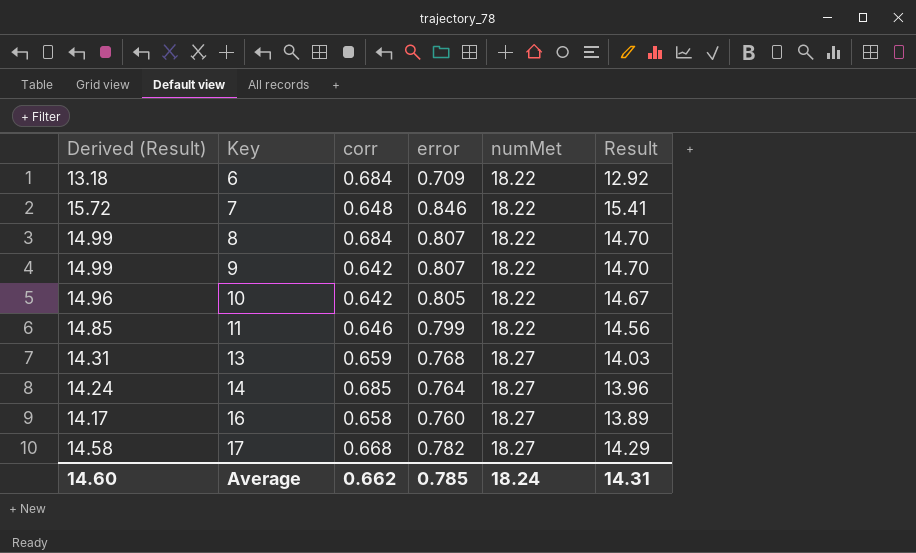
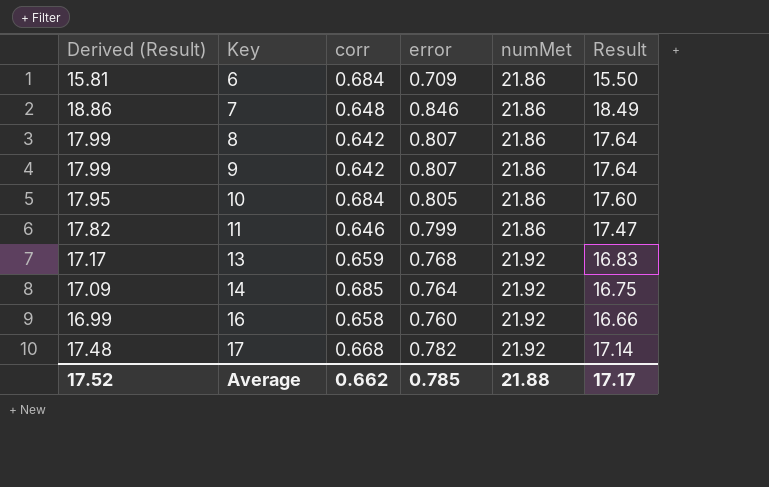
6 | Derived (Result): 13.18 -> 15.81
6 | numMet: 18.22 -> 21.86
6 | Result: 12.92 -> 15.50
7 | Derived (Result): 15.72 -> 18.86
7 | numMet: 18.22 -> 21.86
7 | Result: 15.41 -> 18.49
8 | Derived (Result): 14.99 -> 17.99
8 | corr: 0.684 -> 0.642
8 | numMet: 18.22 -> 21.86
8 | Result: 14.70 -> 17.64
9 | Derived (Result): 14.99 -> 17.99
9 | numMet: 18.22 -> 21.86
9 | Result: 14.70 -> 17.64
10 | Derived (Result): 14.96 -> 17.95
10 | corr: 0.642 -> 0.684
10 | numMet: 18.22 -> 21.86
10 | Result: 14.67 -> 17.60
11 | Derived (Result): 14.85 -> 17.82
11 | numMet: 18.22 -> 21.86
11 | Result: 14.56 -> 17.47
13 | Derived (Result): 14.31 -> 17.17
13 | numMet: 18.27 -> 21.92
13 | Result: 14.03 -> 16.83
14 | Derived (Result): 14.24 -> 17.09
14 | numMet: 18.27 -> 21.92
14 | Result: 13.96 -> 16.75
16 | Derived (Result): 14.17 -> 16.99
16 | numMet: 18.27 -> 21.92
16 | Result: 13.89 -> 16.66
17 | Derived (Result): 14.58 -> 17.48
17 | numMet: 18.27 -> 21.92
17 | Result: 14.29 -> 17.14
Average | Derived (Result): 14.60 -> 17.52
Average | numMet: 18.24 -> 21.88
Average | Result: 14.31 -> 17.17

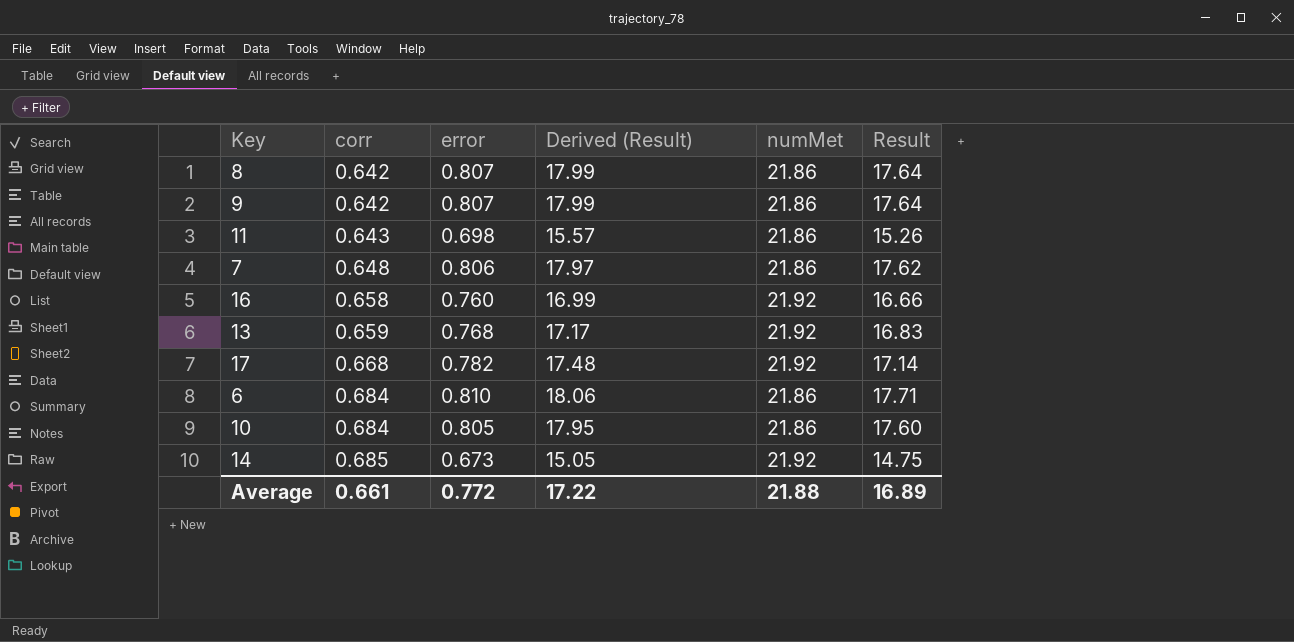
row order: Key ascending -> corr ascending
column Derived (Result) | position: 1 -> 4
11 | corr: 0.646 -> 0.643
11 | error: 0.799 -> 0.698
11 | Derived (Result): 17.82 -> 15.57
11 | Result: 17.47 -> 15.26
7 | error: 0.846 -> 0.806
7 | Derived (Result): 18.86 -> 17.97
7 | Result: 18.49 -> 17.62
6 | error: 0.709 -> 0.810
6 | Derived (Result): 15.81 -> 18.06
6 | Result: 15.50 -> 17.71
14 | error: 0.764 -> 0.673
14 | Derived (Result): 17.09 -> 15.05
14 | Result: 16.75 -> 14.75
Average | corr: 0.662 -> 0.661
Average | error: 0.785 -> 0.772
Average | Derived (Result): 17.52 -> 17.22
Average | Result: 17.17 -> 16.89

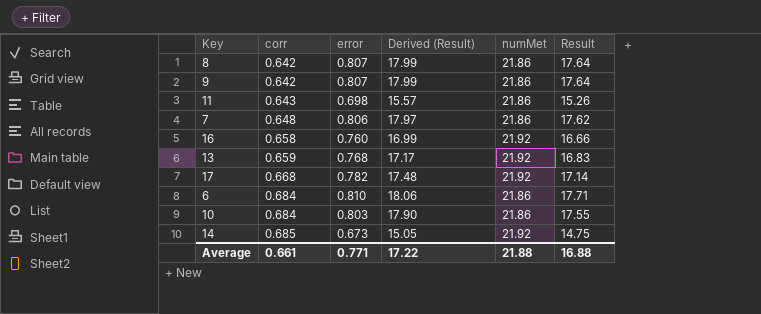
10 | error: 0.805 -> 0.803
10 | Derived (Result): 17.95 -> 17.90
10 | Result: 17.60 -> 17.55
Average | error: 0.772 -> 0.771
Average | Result: 16.89 -> 16.88

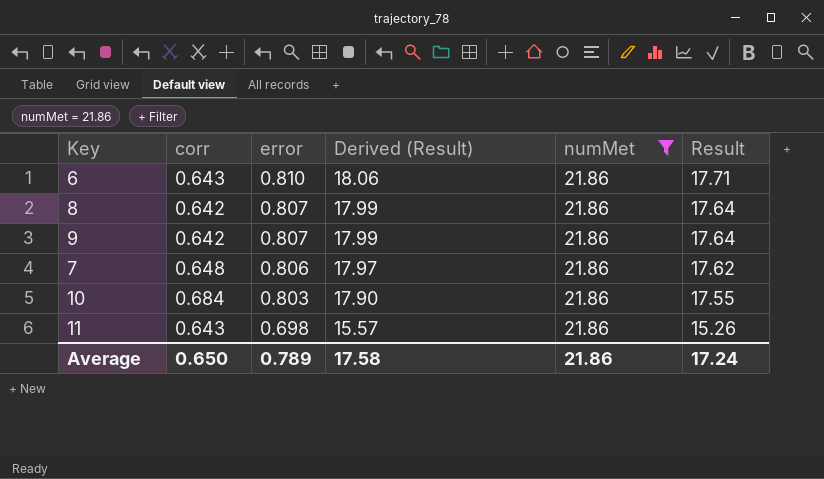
filter: none -> numMet = 21.86
row order: corr ascending -> error descending
6 | corr: 0.684 -> 0.643
Average | corr: 0.661 -> 0.650
Average | error: 0.771 -> 0.789
Average | Derived (Result): 17.22 -> 17.58
Average | numMet: 21.88 -> 21.86
Average | Result: 16.88 -> 17.24

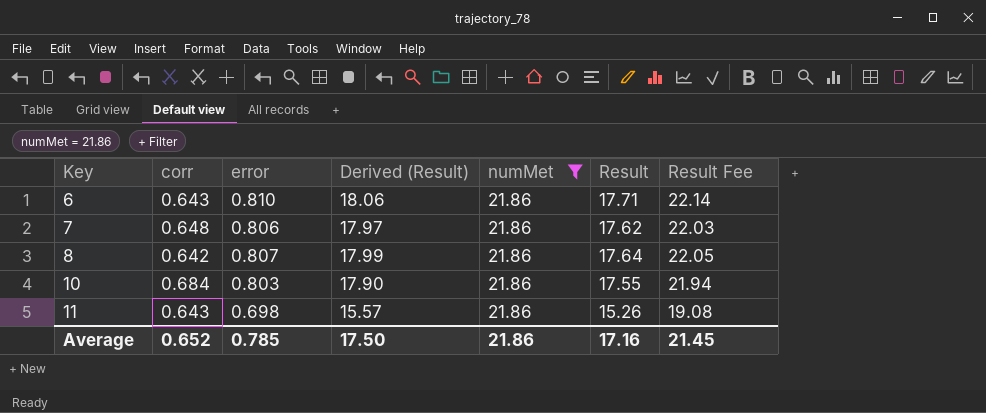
row order: error descending -> Key ascending
column Result Fee | formula: none -> [Result] * 1.25
row 9: 0.642 | 0.807 | 17.99 | 21.86 | 17.64 -> none
Average | corr: 0.650 -> 0.652
Average | error: 0.789 -> 0.785
Average | Derived (Result): 17.58 -> 17.50
Average | Result: 17.24 -> 17.16

